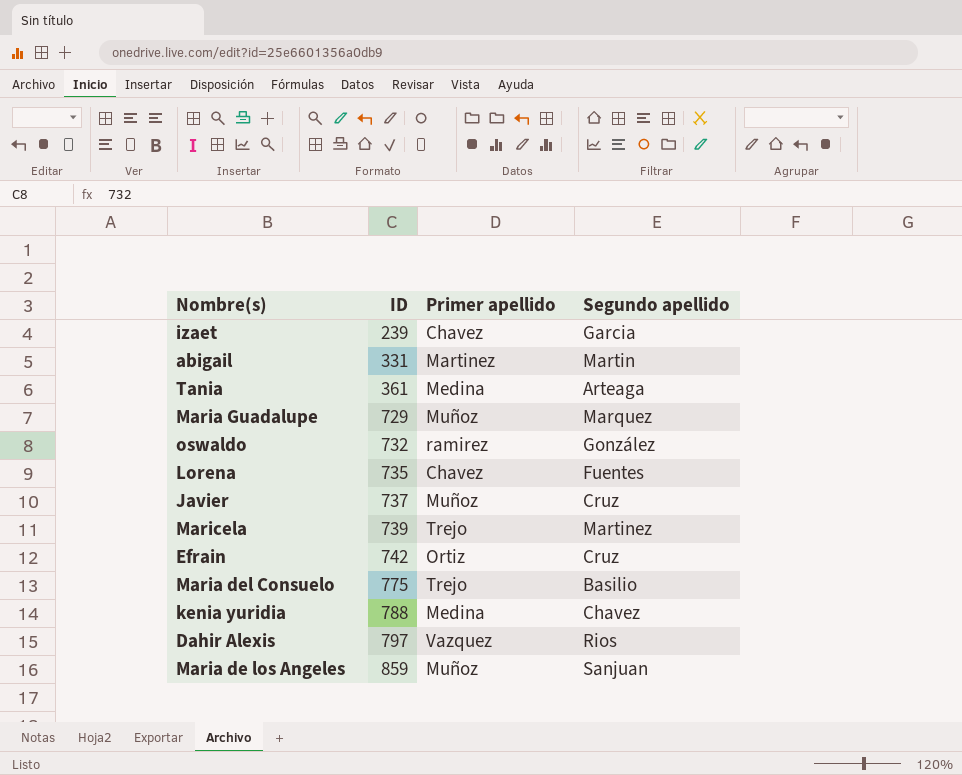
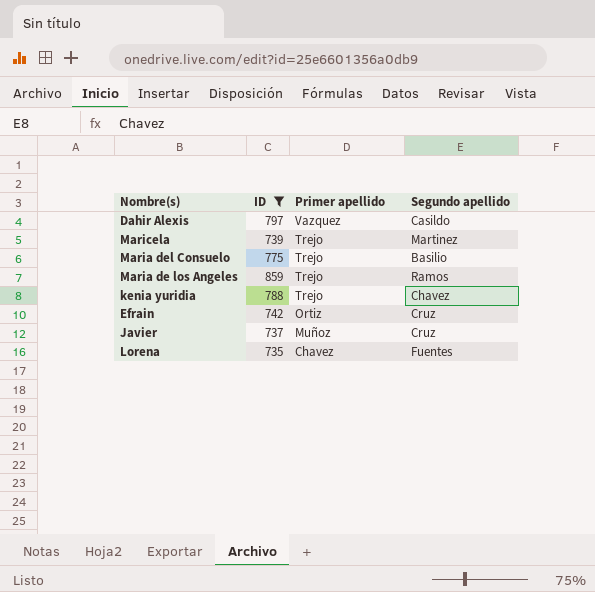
filter: none -> ID >= 735
row order: ID ascending -> Primer apellido descending
Dahir Alexis | Segundo apellido: Rios -> Casildo
Maria de los Angeles | Primer apellido: Muñoz -> Trejo
Maria de los Angeles | Segundo apellido: Sanjuan -> Ramos
kenia yuridia | Primer apellido: Medina -> Trejo

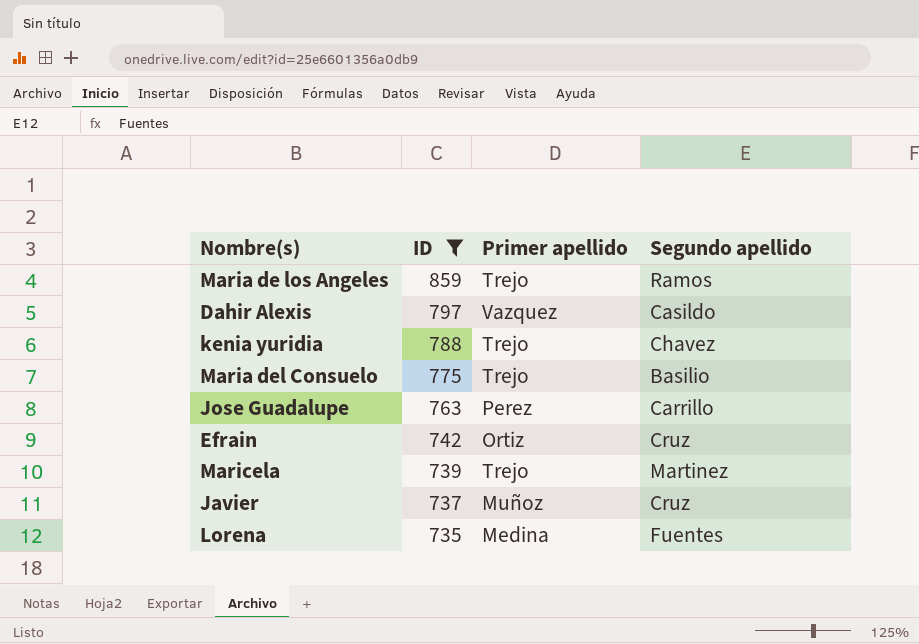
row order: Primer apellido descending -> ID descending
row Jose Guadalupe: none -> 763 | Perez | Carrillo
Lorena | Primer apellido: Chavez -> Medina

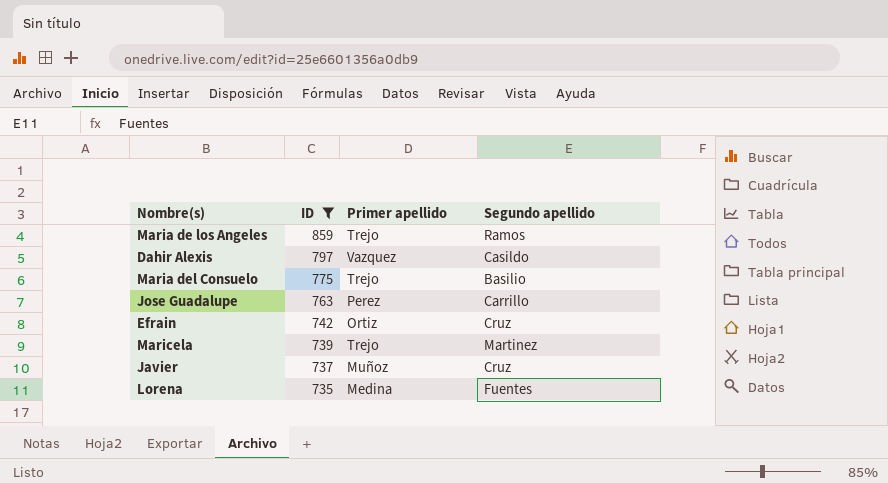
row kenia yuridia: 788 | Trejo | Chavez -> none

